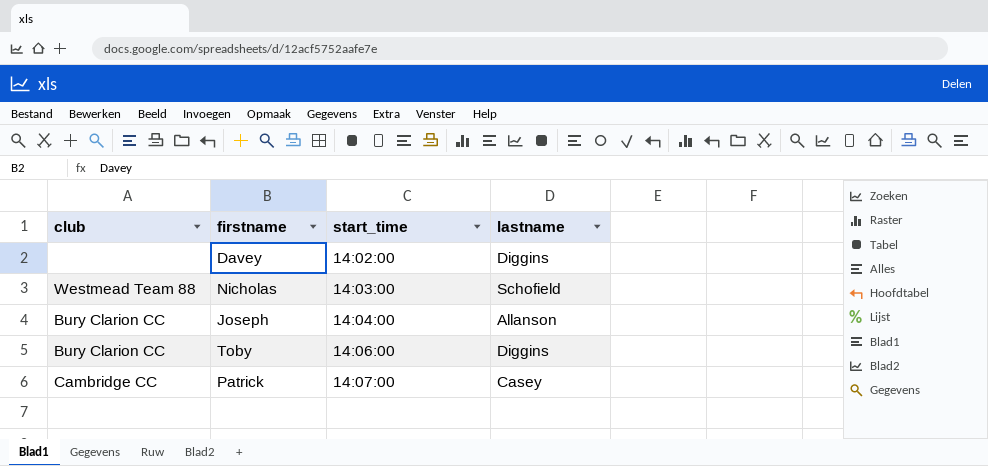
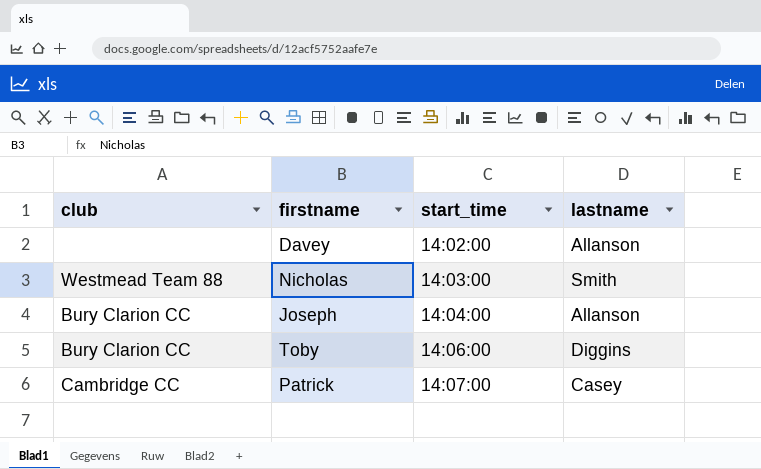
Davey | lastname: Diggins -> Allanson
Nicholas | lastname: Schofield -> Smith

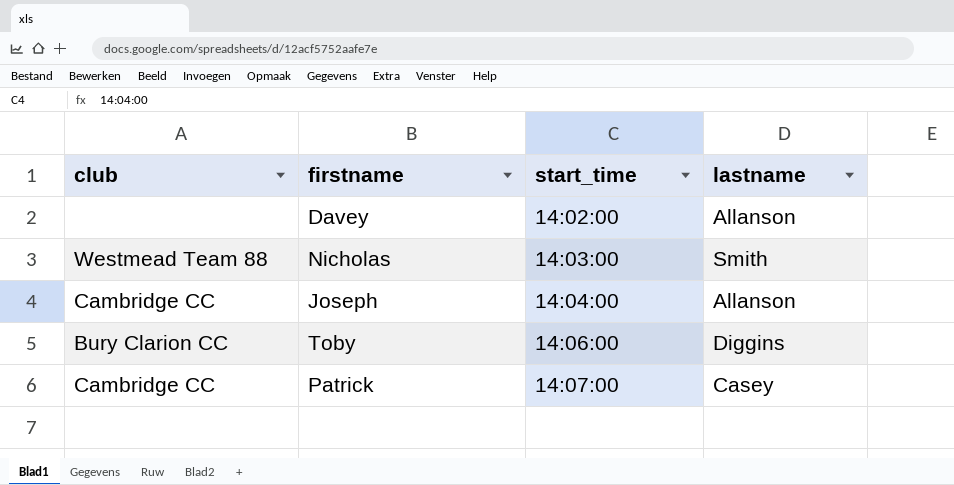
Joseph | club: Bury Clarion CC -> Cambridge CC

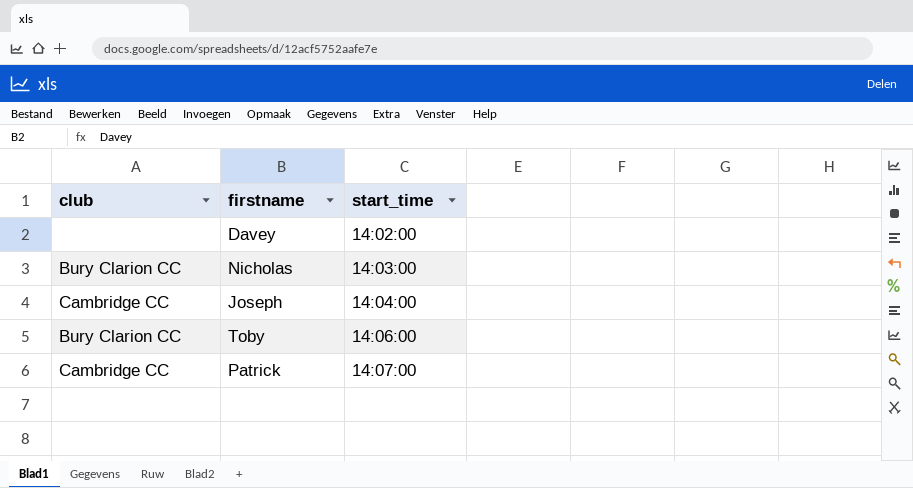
column lastname | position: 4 -> none
Nicholas | club: Westmead Team 88 -> Bury Clarion CC

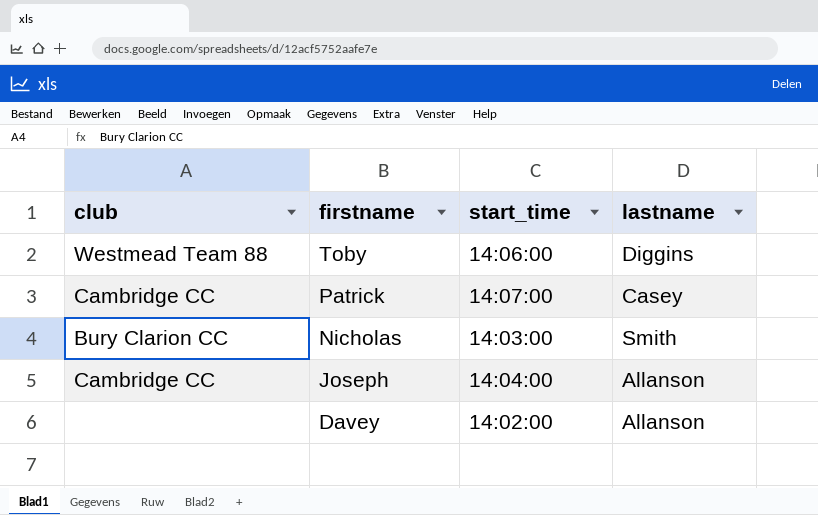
row order: start_time ascending -> firstname descending
column lastname | position: none -> 4
Toby | club: Bury Clarion CC -> Westmead Team 88

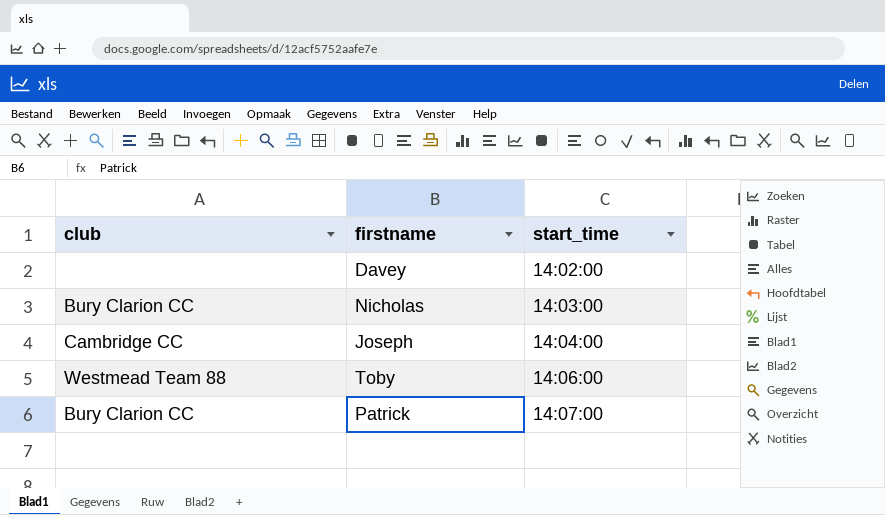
row order: firstname descending -> start_time ascending
column lastname | position: 4 -> none
Patrick | club: Cambridge CC -> Bury Clarion CC

